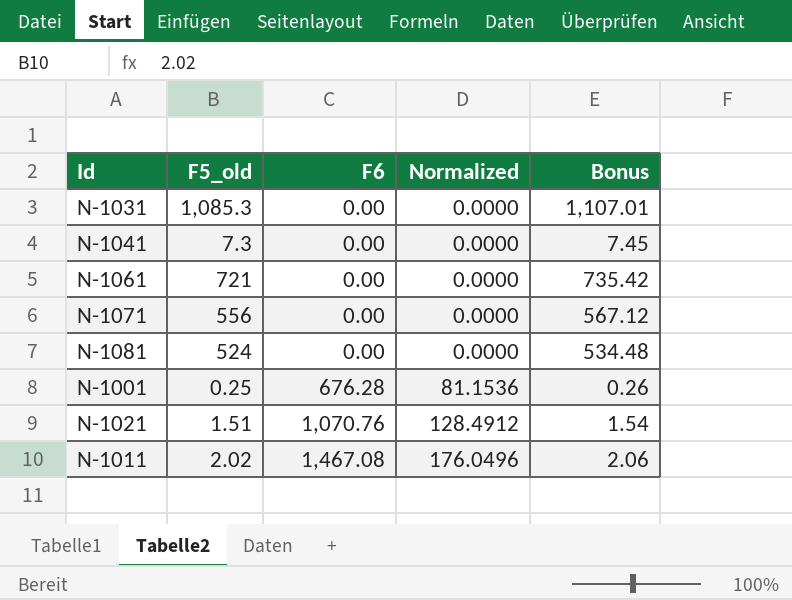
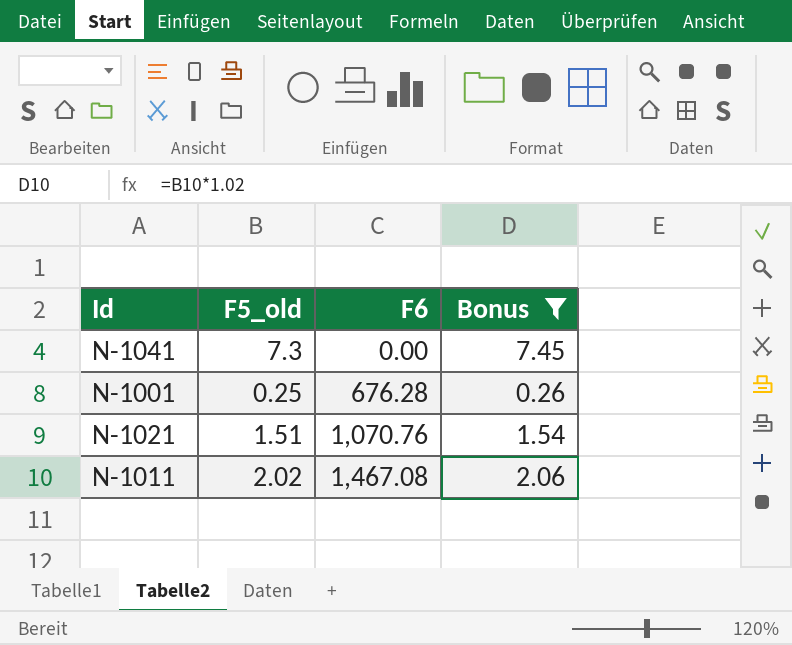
filter: none -> Bonus <= 7.45
column Normalized | formula: [F6] * 0.12 -> none

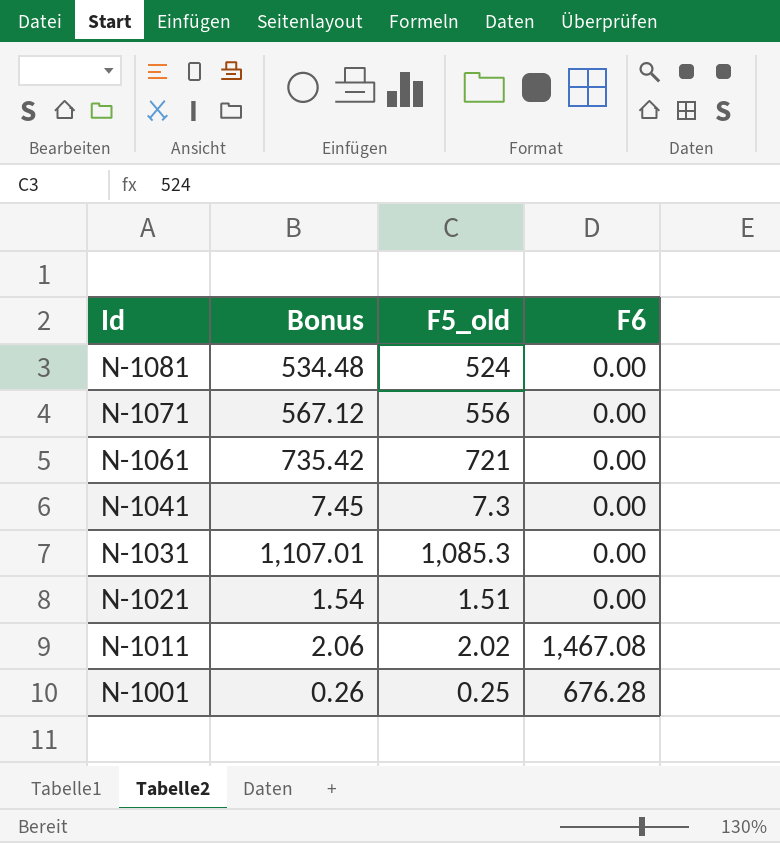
filter: Bonus <= 7.45 -> none
row order: F6 ascending -> Id descending
column Bonus | position: 4 -> 2
N-1021 | F6: 1,070.76 -> 0.00

